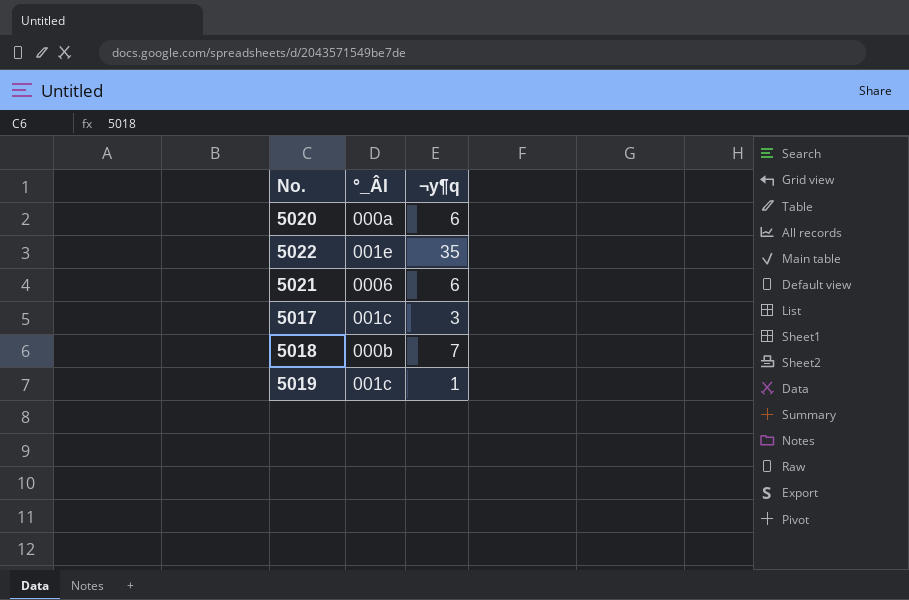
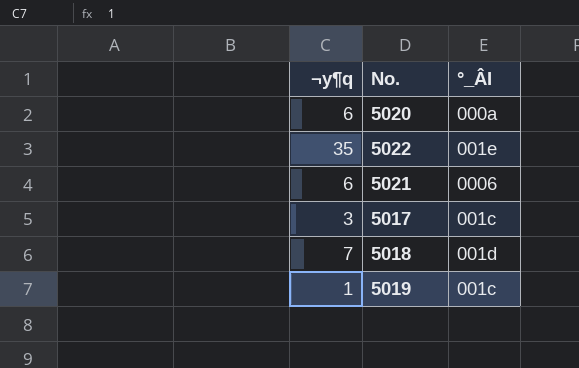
column ¬y¶q | position: 3 -> 1
5018 | °_ÂI: 000b -> 001d

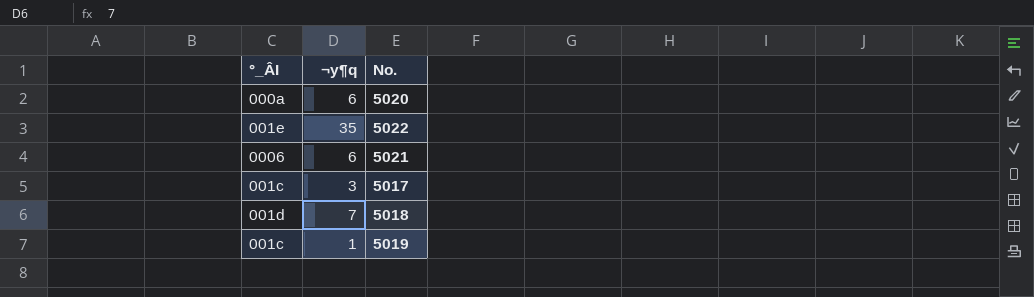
column °_ÂI | position: 3 -> 1

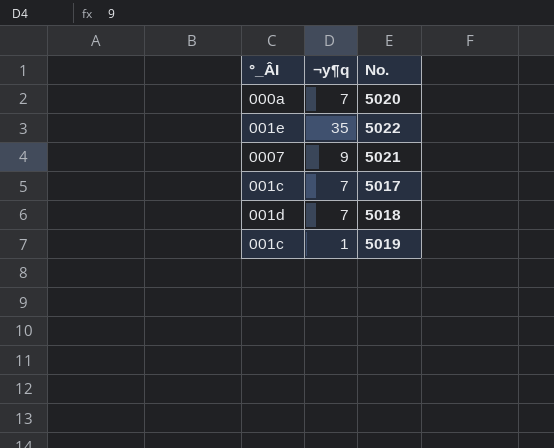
5020 | ¬y¶q: 6 -> 7
5021 | °_ÂI: 0006 -> 0007
5021 | ¬y¶q: 6 -> 9
5017 | ¬y¶q: 3 -> 7

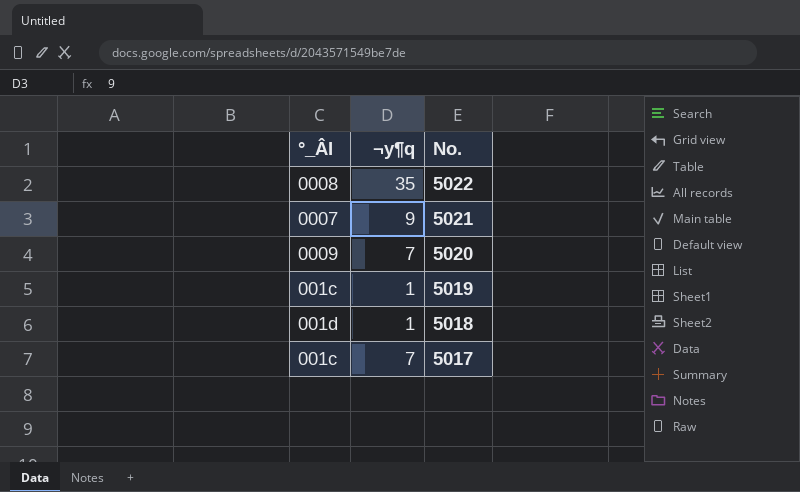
row order: none -> No. descending
5022 | °_ÂI: 001e -> 0008
5020 | °_ÂI: 000a -> 0009
5018 | ¬y¶q: 7 -> 1

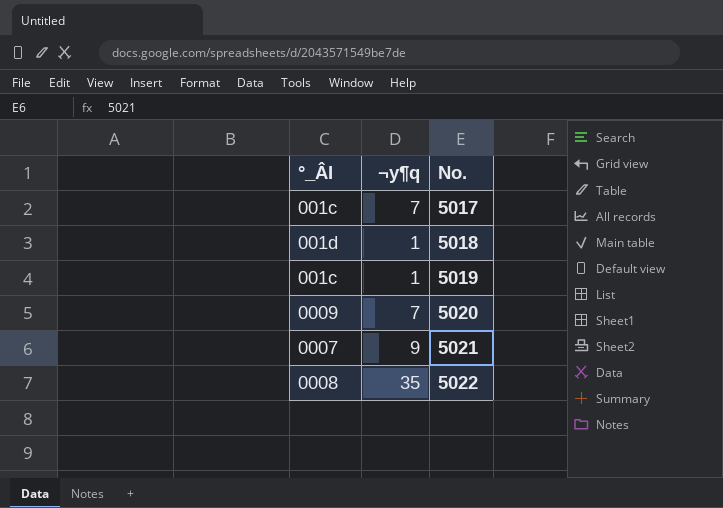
row order: No. descending -> No. ascending

